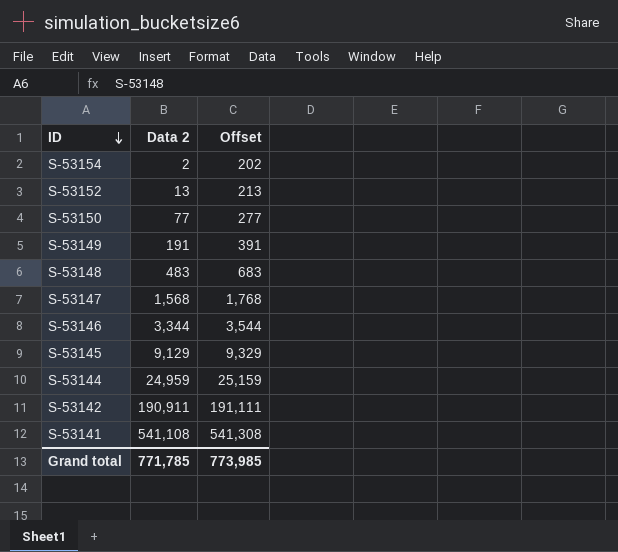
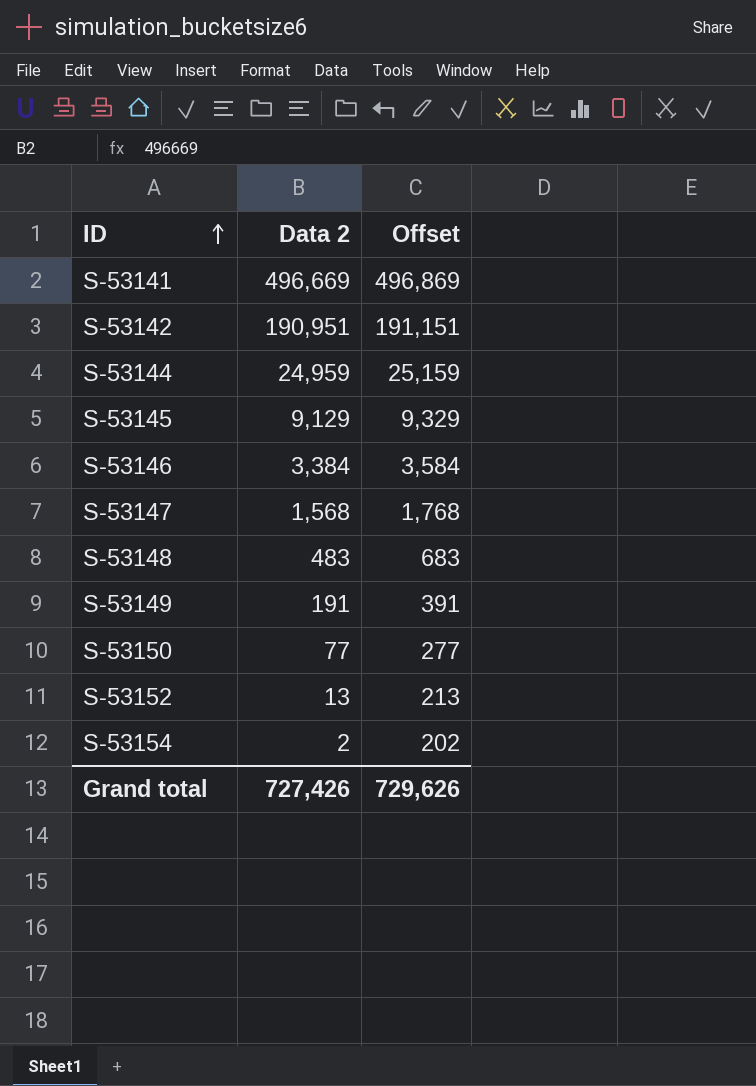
row order: ID descending -> ID ascending
S-53141 | Data 2: 541,108 -> 496,669
S-53141 | Offset: 541,308 -> 496,869
S-53142 | Data 2: 190,911 -> 190,951
S-53142 | Offset: 191,111 -> 191,151
S-53146 | Data 2: 3,344 -> 3,384
S-53146 | Offset: 3,544 -> 3,584
Grand total | Data 2: 771,785 -> 727,426
Grand total | Offset: 773,985 -> 729,626

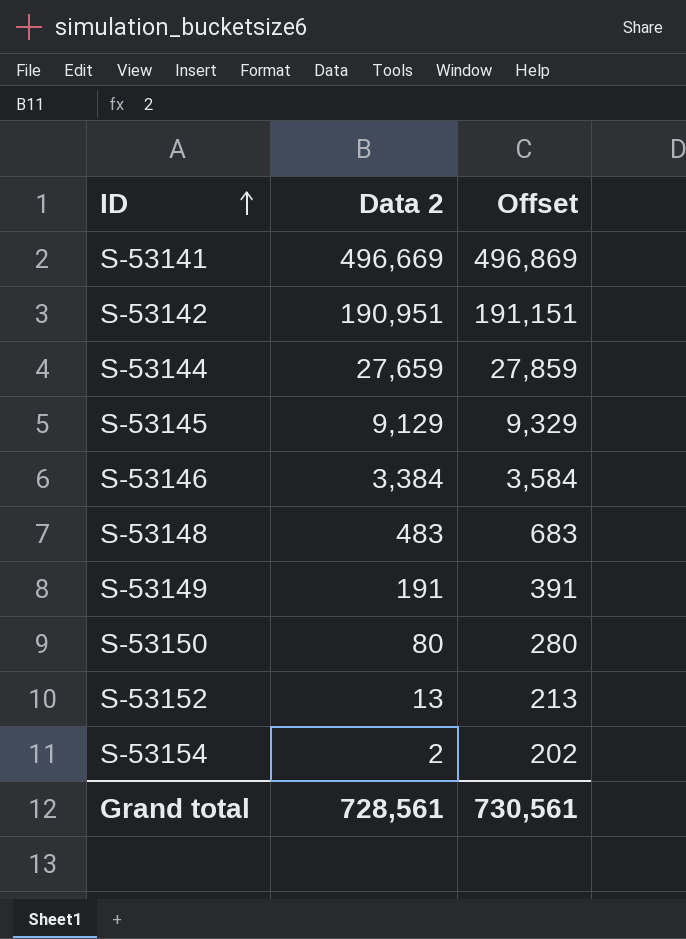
row S-53147: 1,568 | 1,768 -> none
S-53144 | Data 2: 24,959 -> 27,659
S-53144 | Offset: 25,159 -> 27,859
S-53150 | Data 2: 77 -> 80
S-53150 | Offset: 277 -> 280
Grand total | Data 2: 727,426 -> 728,561
Grand total | Offset: 729,626 -> 730,561

